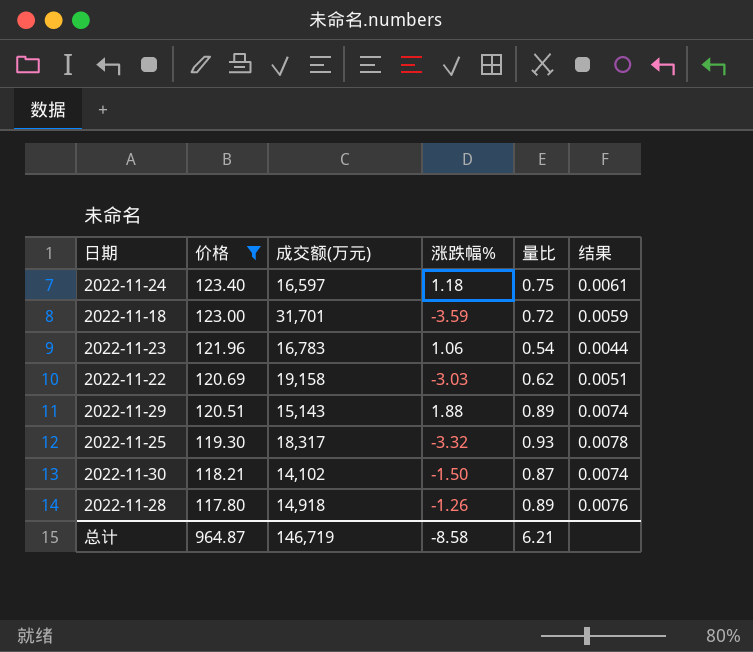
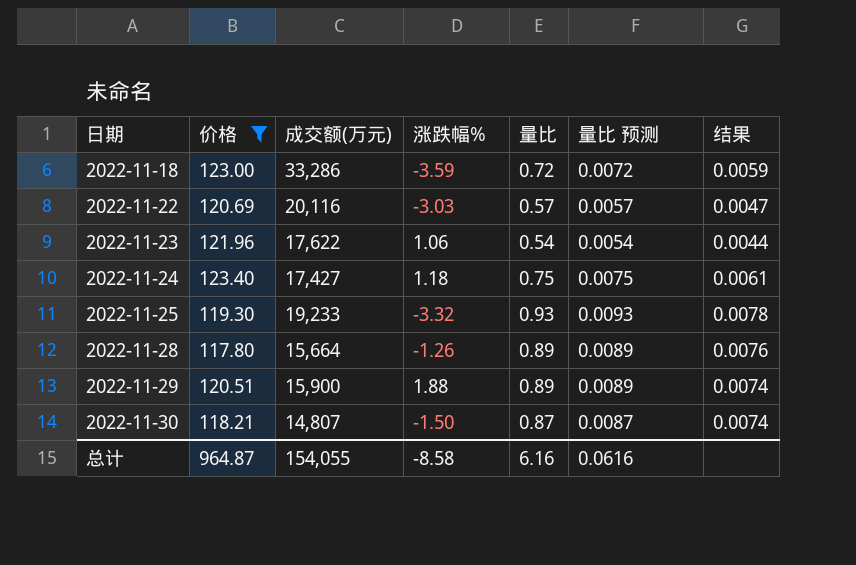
row order: 价格 descending -> 日期 ascending
column 量比 预测 | formula: none -> [量比] * 0.01
2022-11-18 | 成交额(万元): 31,701 -> 33,286
2022-11-22 | 成交额(万元): 19,158 -> 20,116
2022-11-22 | 量比: 0.62 -> 0.57
2022-11-22 | 结果: 0.0051 -> 0.0047
2022-11-23 | 成交额(万元): 16,783 -> 17,622
2022-11-24 | 成交额(万元): 16,597 -> 17,427
2022-11-25 | 成交额(万元): 18,317 -> 19,233
2022-11-28 | 成交额(万元): 14,918 -> 15,664
2022-11-29 | 成交额(万元): 15,143 -> 15,900
2022-11-30 | 成交额(万元): 14,102 -> 14,807
总计 | 成交额(万元): 146,719 -> 154,055
总计 | 量比: 6.21 -> 6.16

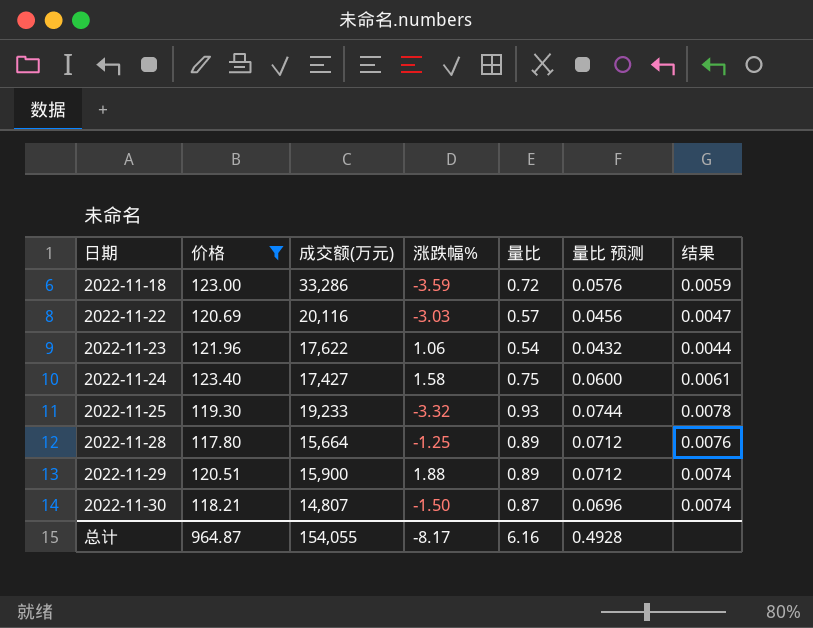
column 量比 预测 | formula: [量比] * 0.01 -> [量比] * 0.08
2022-11-24 | 涨跌幅%: 1.18 -> 1.58
2022-11-28 | 涨跌幅%: -1.26 -> -1.25
总计 | 涨跌幅%: -8.58 -> -8.17
总计 | 量比 预测: 0.0616 -> 0.4928

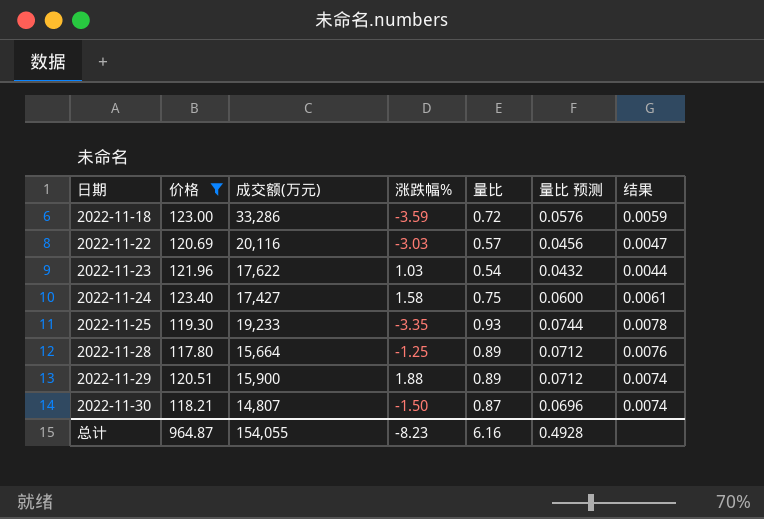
2022-11-23 | 涨跌幅%: 1.06 -> 1.03
2022-11-25 | 涨跌幅%: -3.32 -> -3.35
总计 | 涨跌幅%: -8.17 -> -8.23

